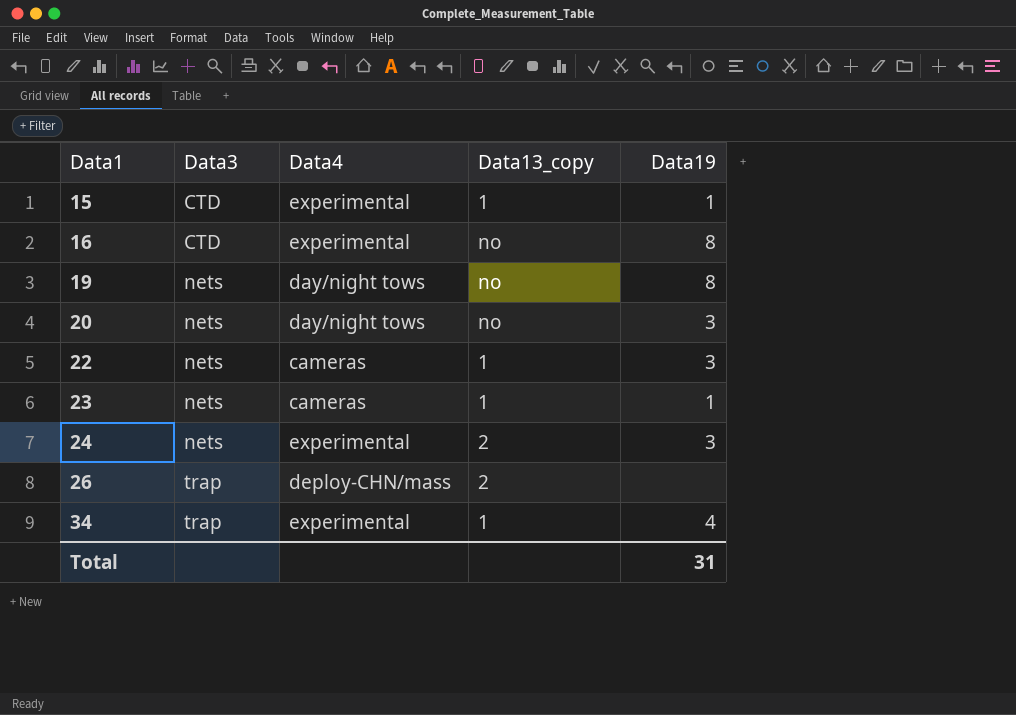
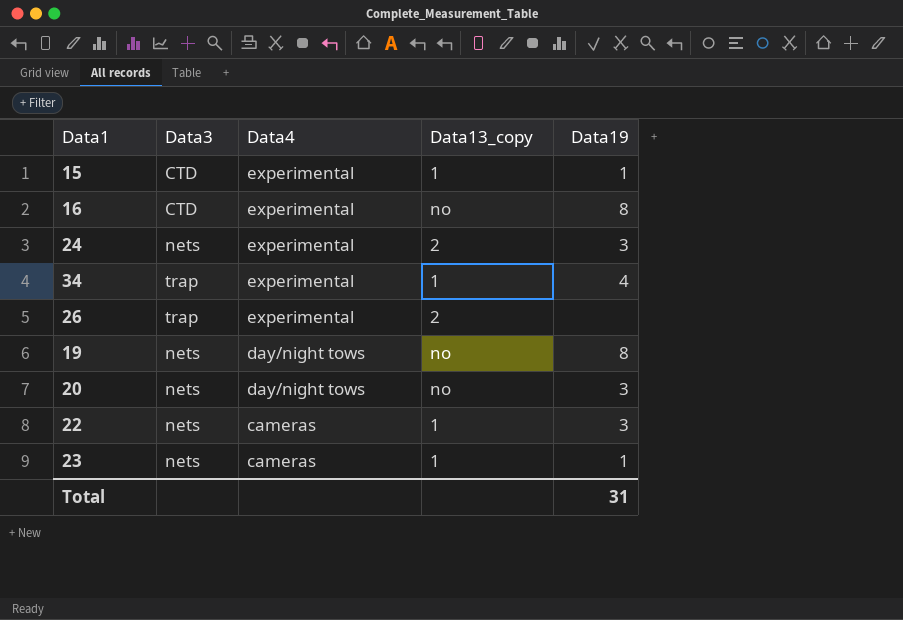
row order: Data1 ascending -> Data4 descending
26 | Data4: deploy-CHN/mass -> experimental

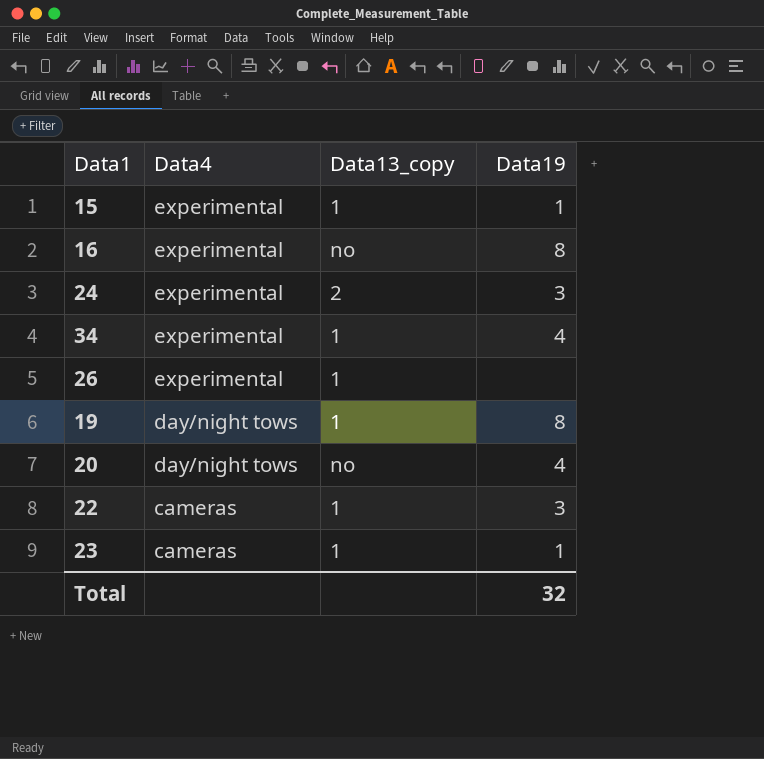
column Data3 | position: 2 -> none
26 | Data13_copy: 2 -> 1
19 | Data13_copy: no -> 1
20 | Data19: 3 -> 4
Total | Data19: 31 -> 32

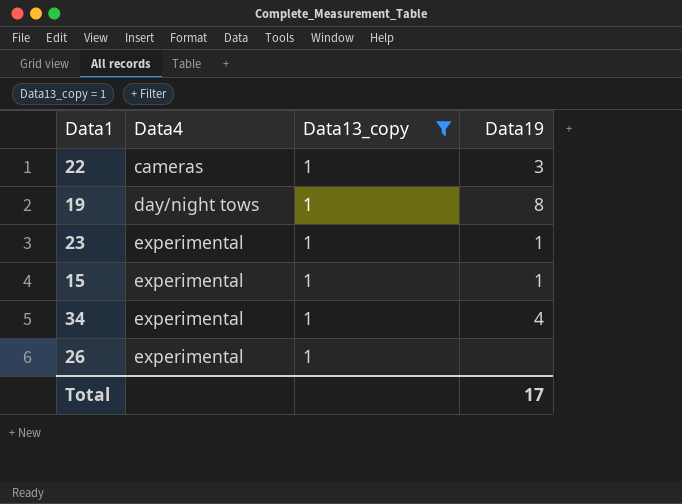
filter: none -> Data13_copy = 1
row order: Data4 descending -> Data4 ascending
23 | Data4: cameras -> experimental
Total | Data19: 32 -> 17

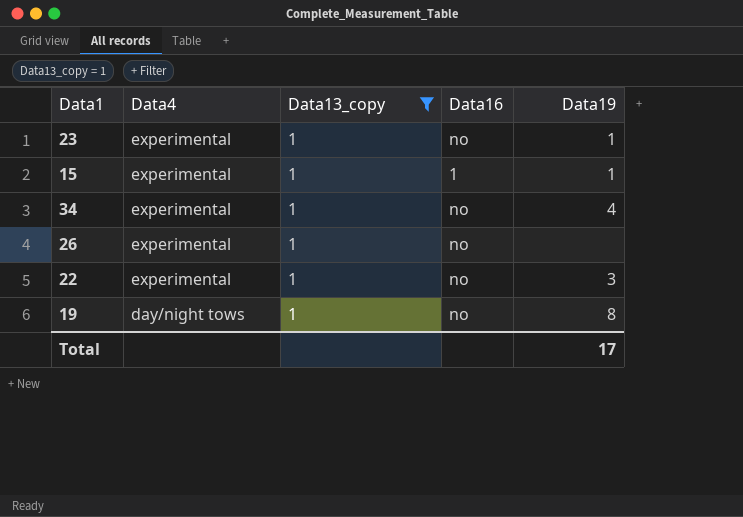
row order: Data4 ascending -> Data4 descending
column Data16 | position: none -> 4
22 | Data4: cameras -> experimental

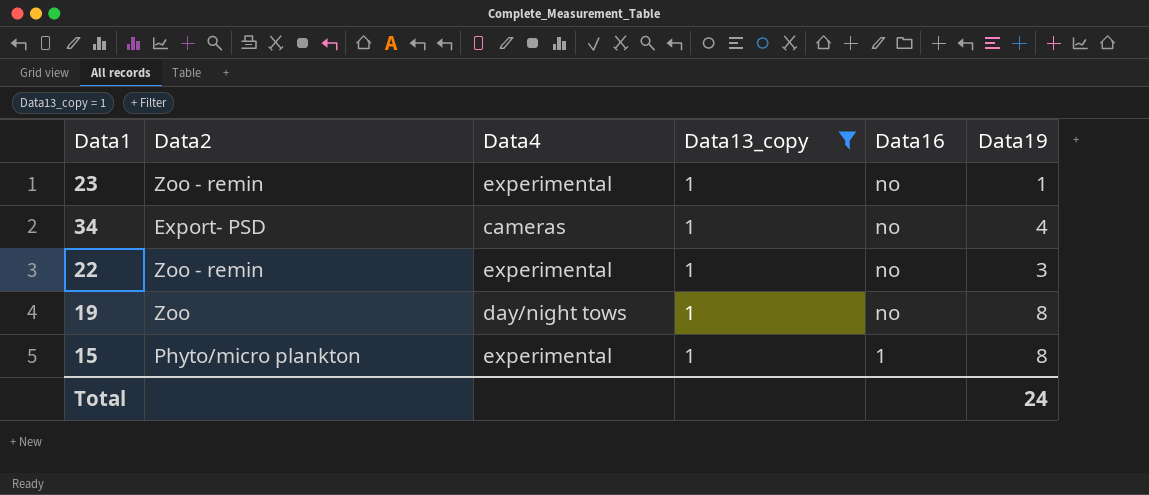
row order: Data4 descending -> Data16 descending
column Data2 | position: none -> 2
row 26: experimental | 1 | no | none -> none
34 | Data4: experimental -> cameras
15 | Data19: 1 -> 8
Total | Data19: 17 -> 24

